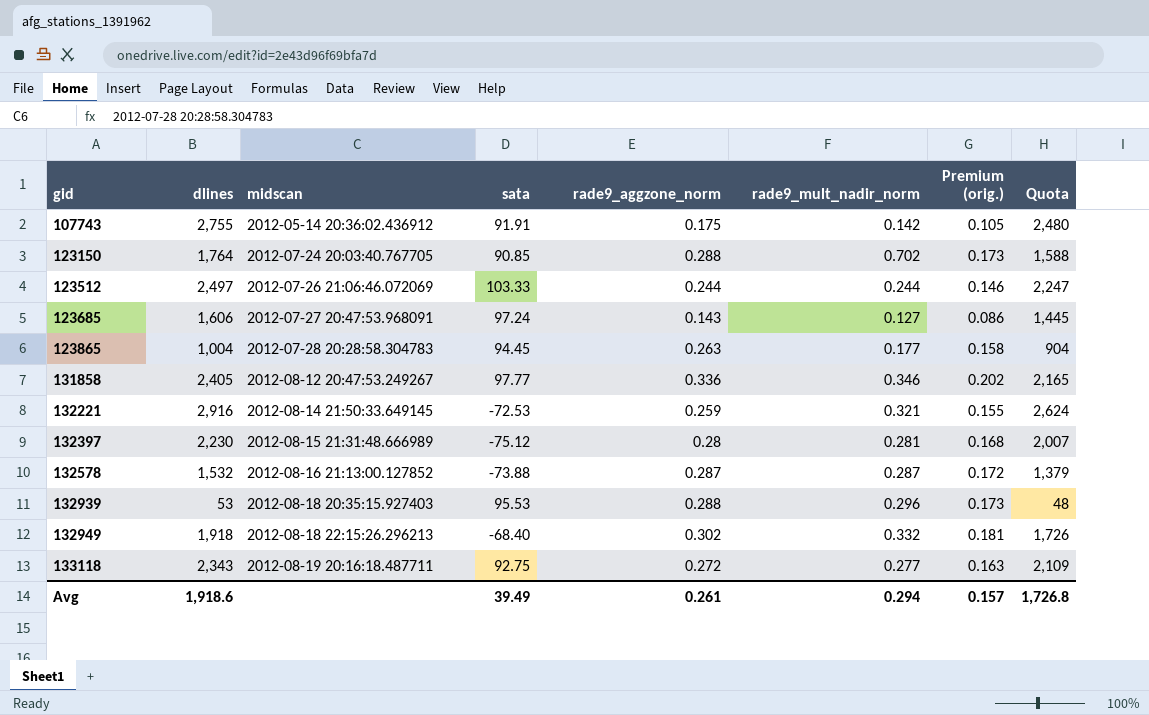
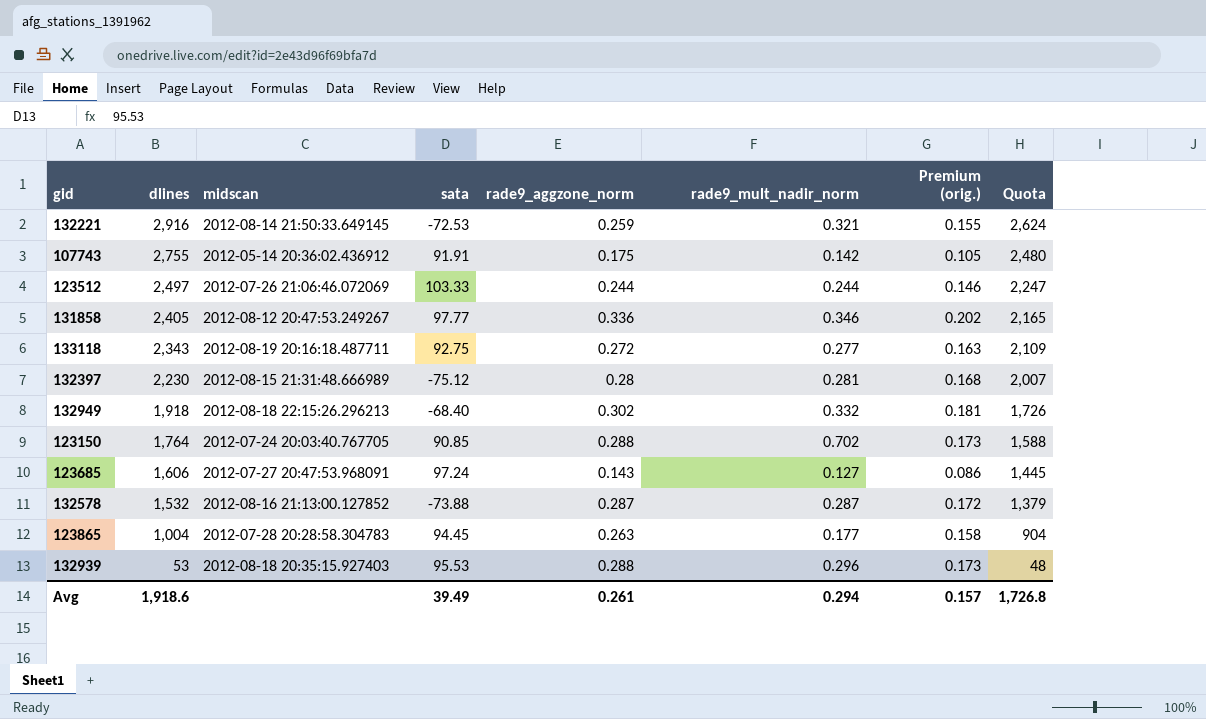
row order: gid ascending -> dlines descending

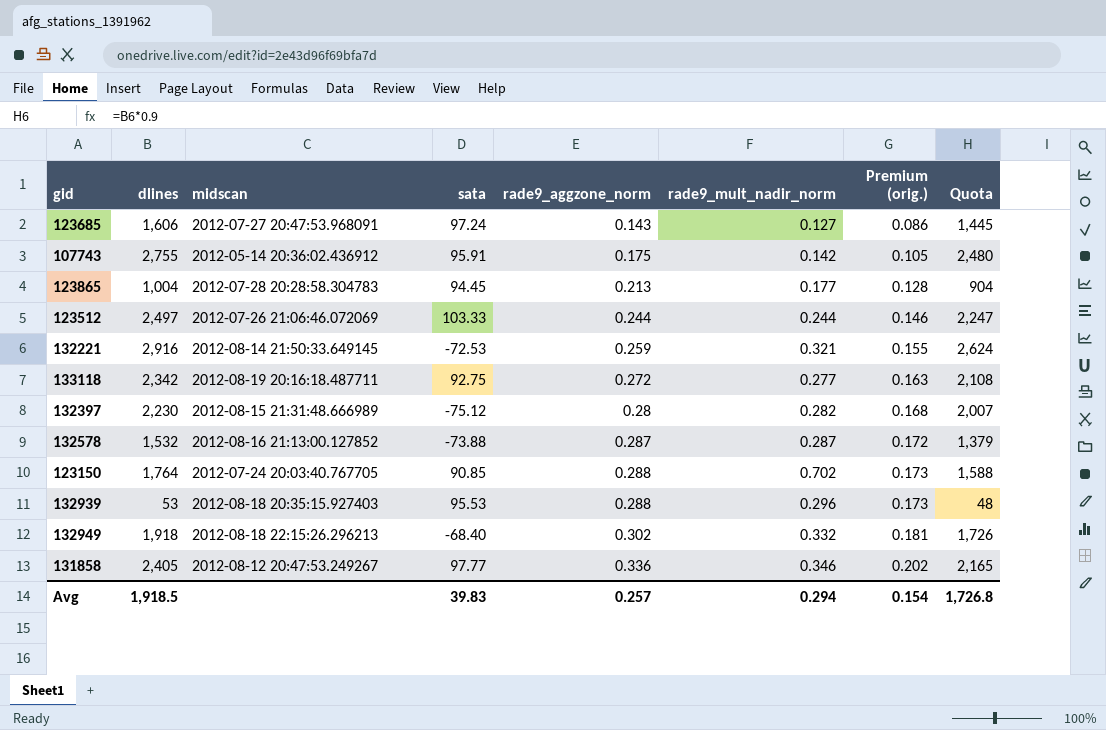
row order: dlines descending -> rade9_aggzone_norm ascending
107743 | sata: 91.91 -> 95.91
123865 | rade9_aggzone_norm: 0.263 -> 0.213
123865 | Premium (orig.): 0.158 -> 0.128
133118 | dlines: 2,343 -> 2,342
133118 | Quota: 2,109 -> 2,108
132397 | rade9_mult_nadir_norm: 0.281 -> 0.282
Avg | dlines: 1,918.6 -> 1,918.5
Avg | sata: 39.49 -> 39.83
Avg | rade9_aggzone_norm: 0.261 -> 0.257
Avg | Premium (orig.): 0.157 -> 0.154

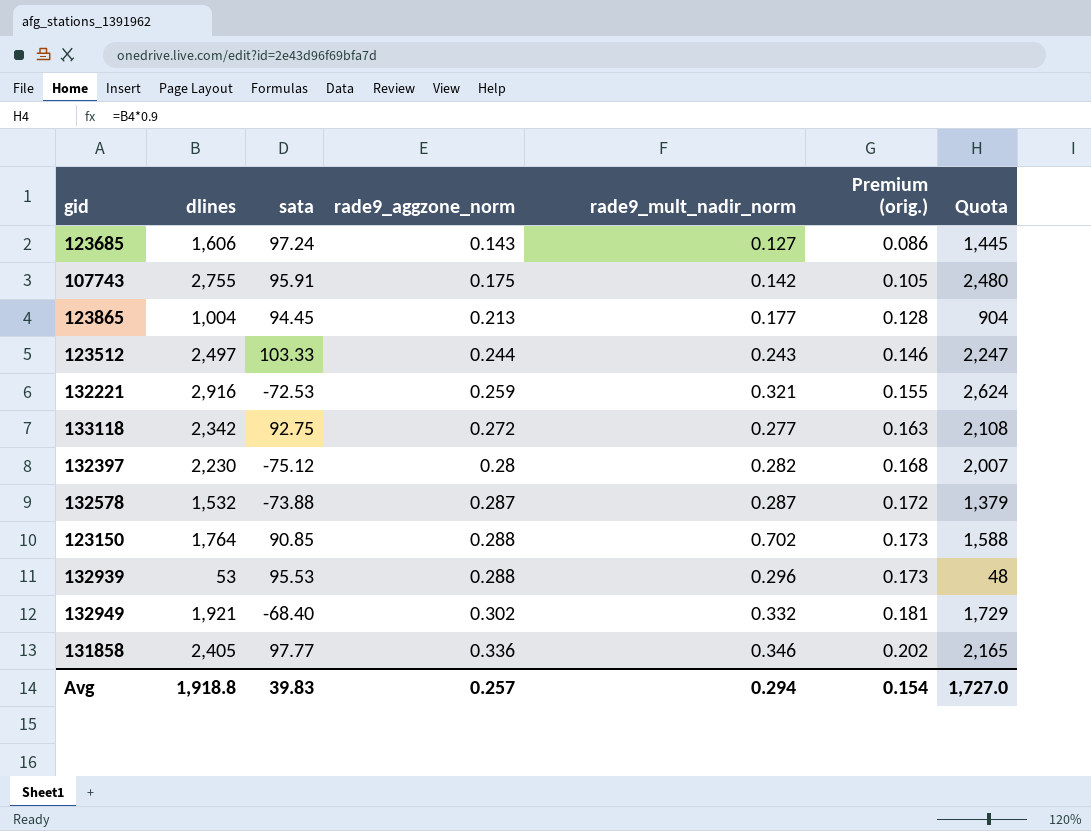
column midscan | position: 3 -> none
123512 | rade9_mult_nadir_norm: 0.244 -> 0.243
132949 | dlines: 1,918 -> 1,921
132949 | Quota: 1,726 -> 1,729
Avg | dlines: 1,918.5 -> 1,918.8
Avg | Quota: 1,726.8 -> 1,727.0

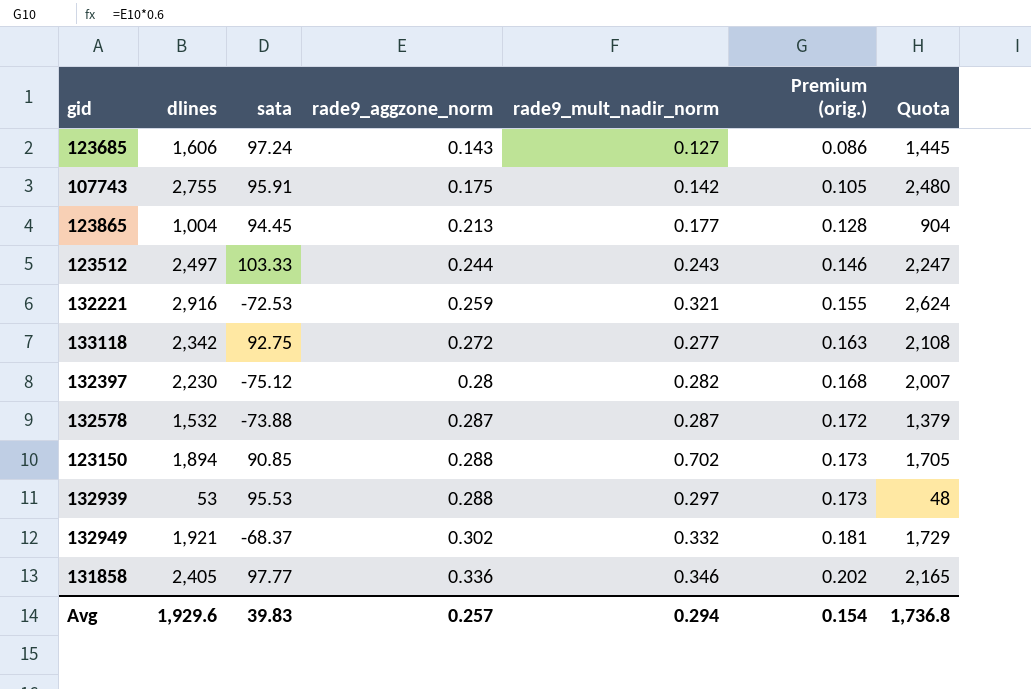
123150 | dlines: 1,764 -> 1,894
123150 | Quota: 1,588 -> 1,705
132939 | rade9_mult_nadir_norm: 0.296 -> 0.297
132949 | sata: -68.40 -> -68.37
Avg | dlines: 1,918.8 -> 1,929.6
Avg | Quota: 1,727.0 -> 1,736.8

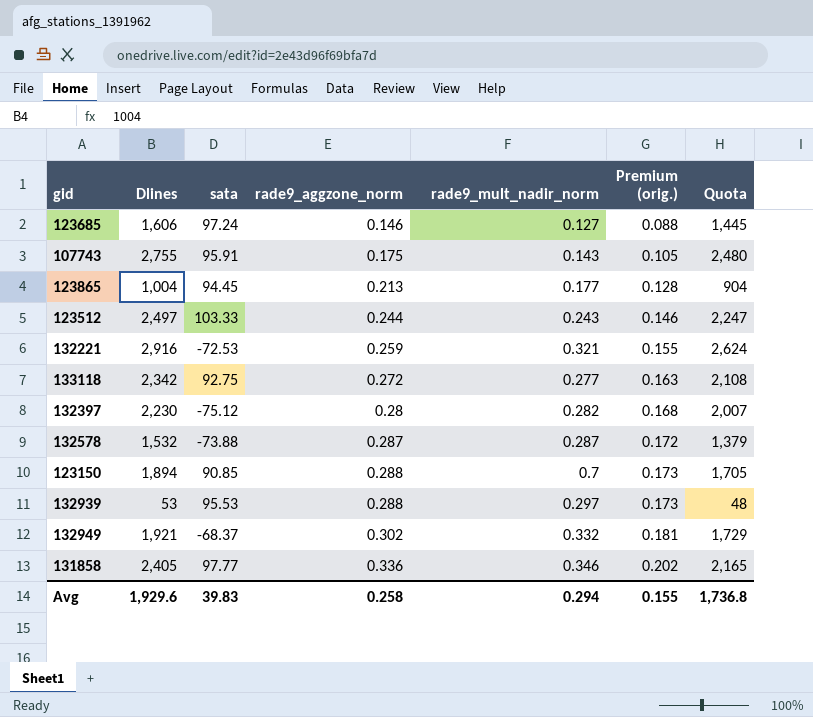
column name: dlines -> Dlines
123685 | rade9_aggzone_norm: 0.143 -> 0.146
123685 | Premium (orig.): 0.086 -> 0.088
107743 | rade9_mult_nadir_norm: 0.142 -> 0.143
123150 | rade9_mult_nadir_norm: 0.702 -> 0.7
Avg | rade9_aggzone_norm: 0.257 -> 0.258
Avg | Premium (orig.): 0.154 -> 0.155

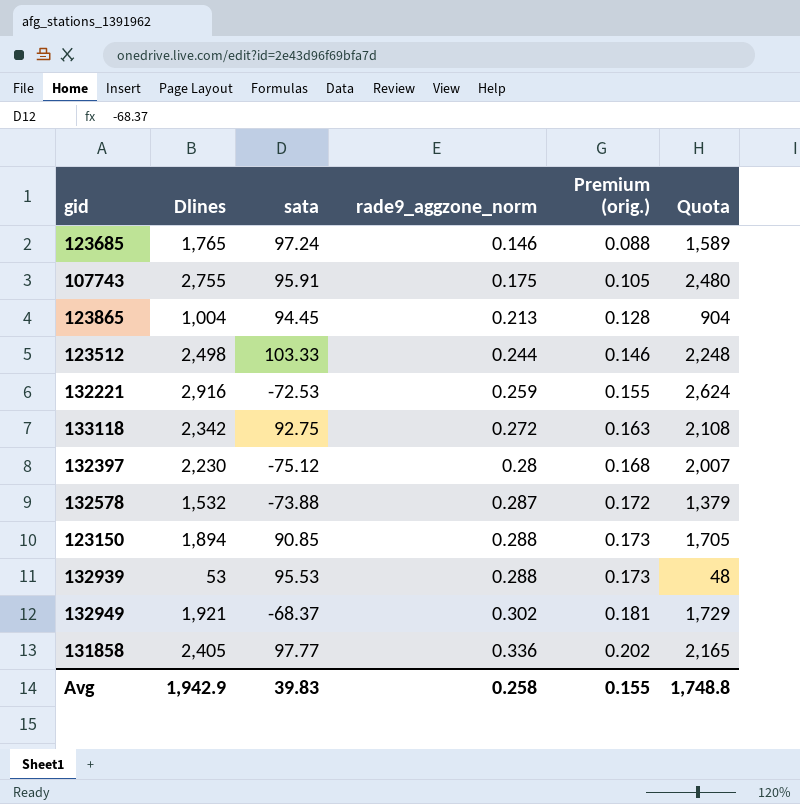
column rade9_mult_nadir_norm | position: 5 -> none
123685 | Dlines: 1,606 -> 1,765
123685 | Quota: 1,445 -> 1,589
123512 | Dlines: 2,497 -> 2,498
123512 | Quota: 2,247 -> 2,248
Avg | Dlines: 1,929.6 -> 1,942.9
Avg | Quota: 1,736.8 -> 1,748.8

